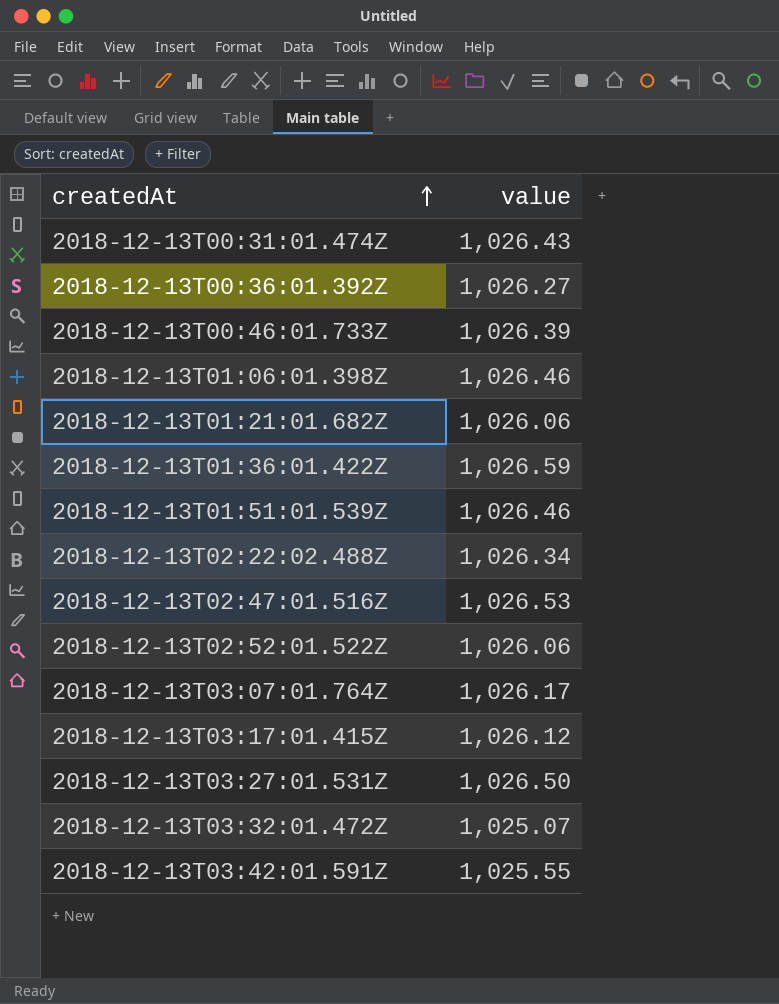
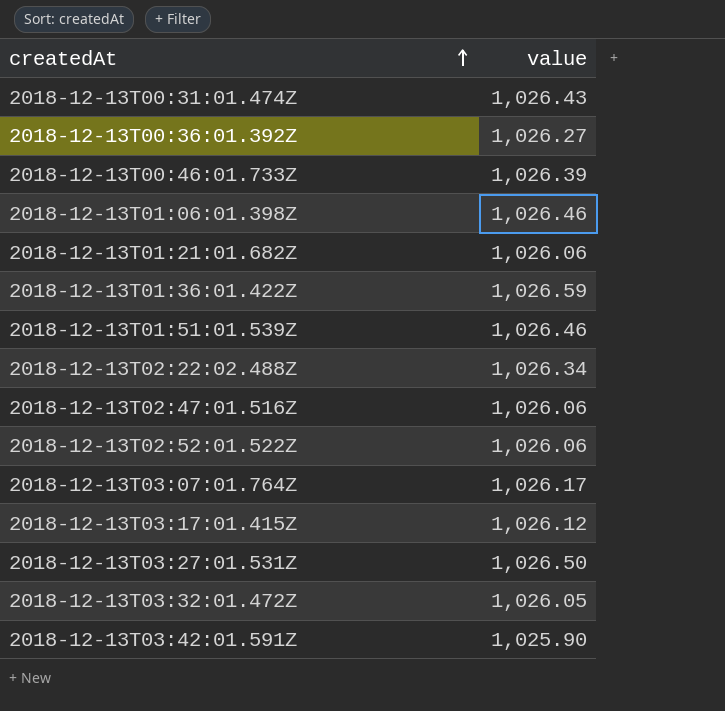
2018-12-13T02:47:01.516Z | value: 1,026.53 -> 1,026.06
2018-12-13T03:32:01.472Z | value: 1,025.07 -> 1,026.05
2018-12-13T03:42:01.591Z | value: 1,025.55 -> 1,025.90

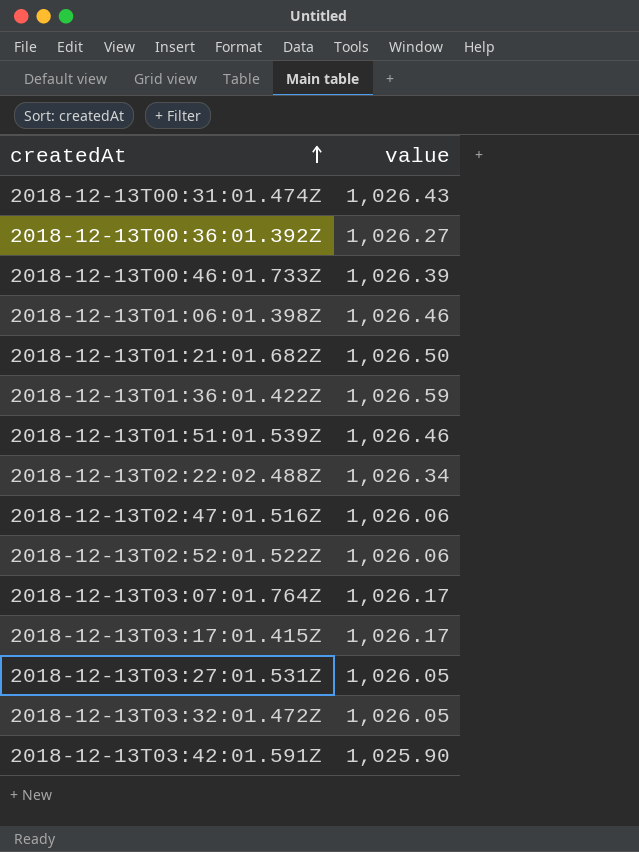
2018-12-13T01:21:01.682Z | value: 1,026.06 -> 1,026.50
2018-12-13T03:17:01.415Z | value: 1,026.12 -> 1,026.17
2018-12-13T03:27:01.531Z | value: 1,026.50 -> 1,026.05

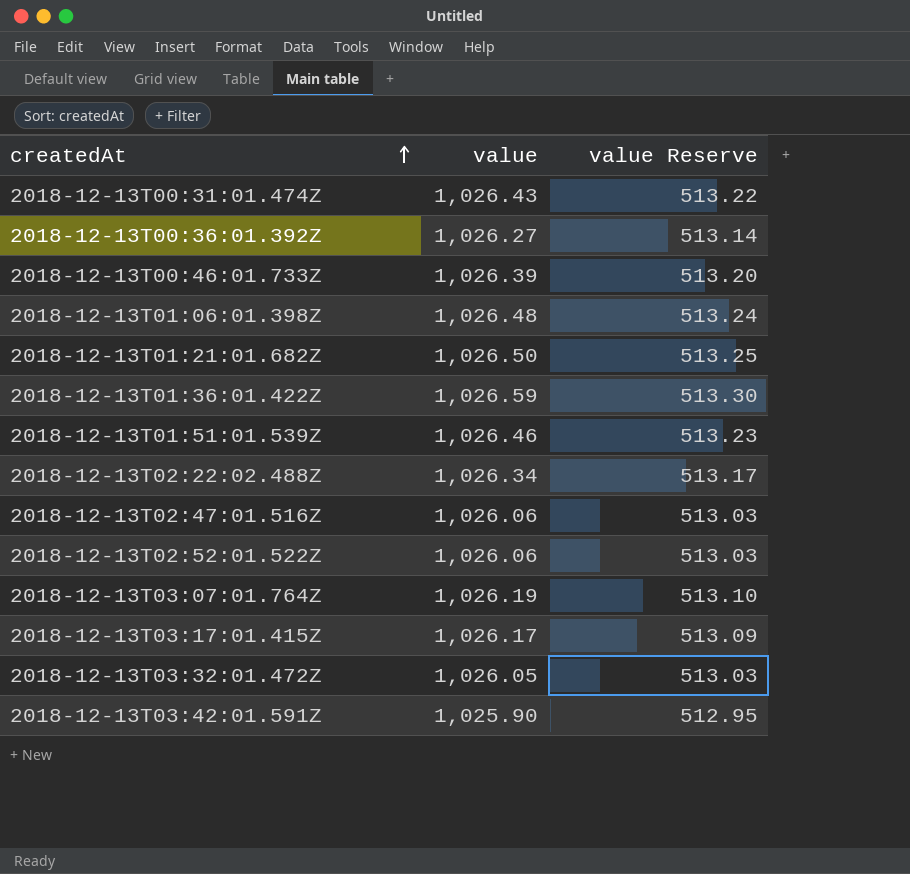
column value Reserve | formula: none -> [value] * 0.5
row 2018-12-13T03:27:01.531Z: 1,026.05 -> none
2018-12-13T01:06:01.398Z | value: 1,026.46 -> 1,026.48
2018-12-13T03:07:01.764Z | value: 1,026.17 -> 1,026.19

